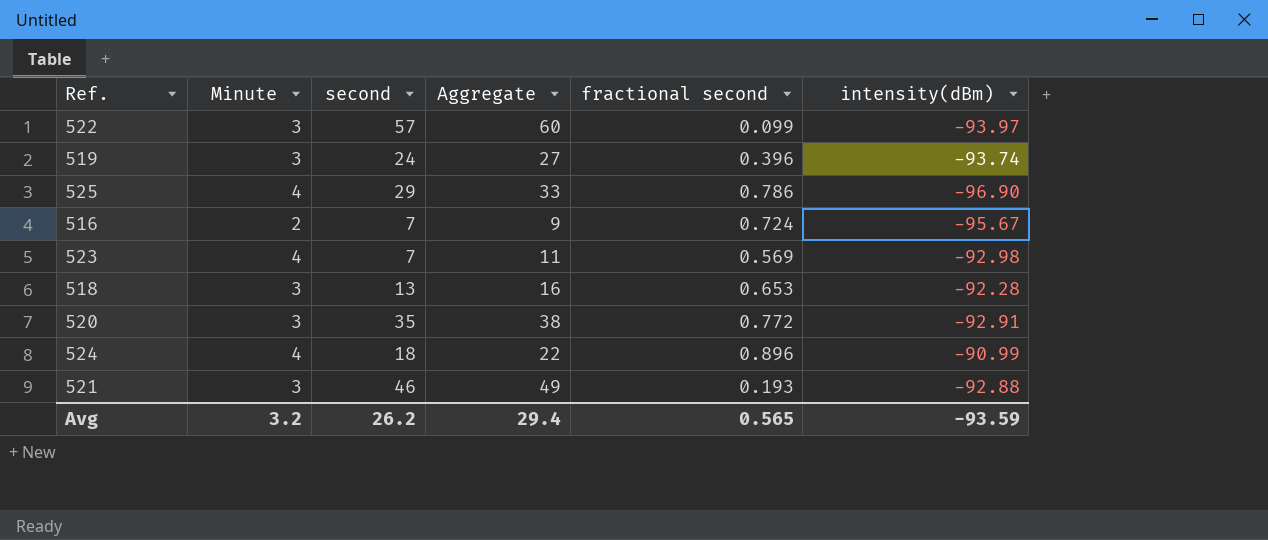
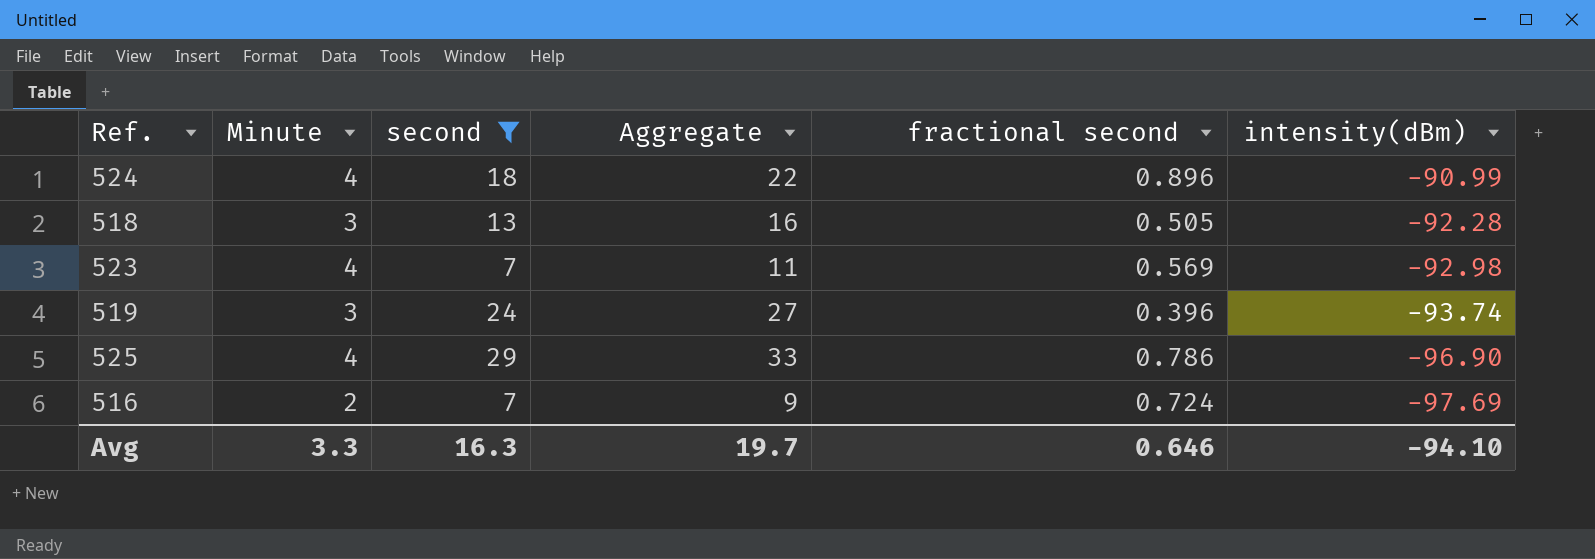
filter: none -> second <= 29
row order: none -> intensity(dBm) descending
518 | fractional second: 0.653 -> 0.505
516 | intensity(dBm): -95.67 -> -97.69
Avg | Minute: 3.2 -> 3.3
Avg | second: 26.2 -> 16.3
Avg | Aggregate: 29.4 -> 19.7
Avg | fractional second: 0.565 -> 0.646
Avg | intensity(dBm): -93.59 -> -94.10

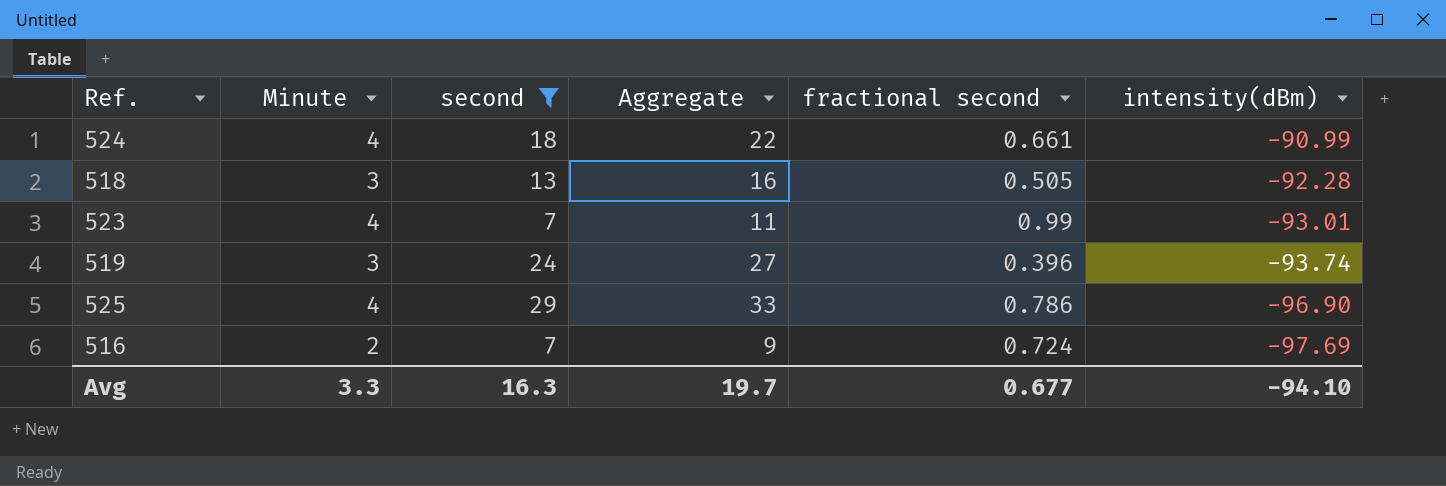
524 | fractional second: 0.896 -> 0.661
523 | fractional second: 0.569 -> 0.99
523 | intensity(dBm): -92.98 -> -93.01
Avg | fractional second: 0.646 -> 0.677

